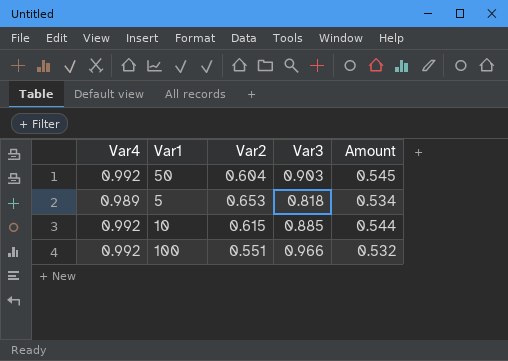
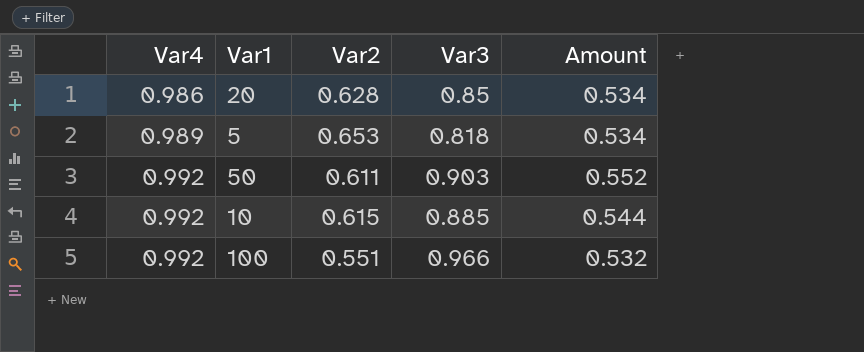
row order: none -> Var4 ascending
row 20: none -> 0.986 | 0.628 | 0.85 | 0.534
50 | Var2: 0.604 -> 0.611
50 | Amount: 0.545 -> 0.552

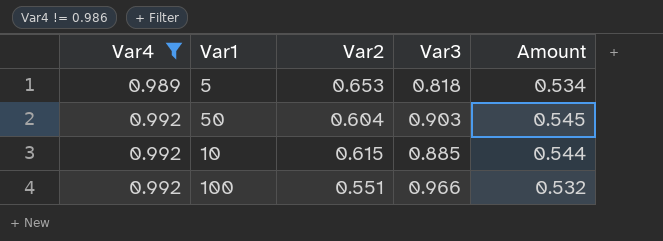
filter: none -> Var4 != 0.986
50 | Var2: 0.611 -> 0.604
50 | Amount: 0.552 -> 0.545

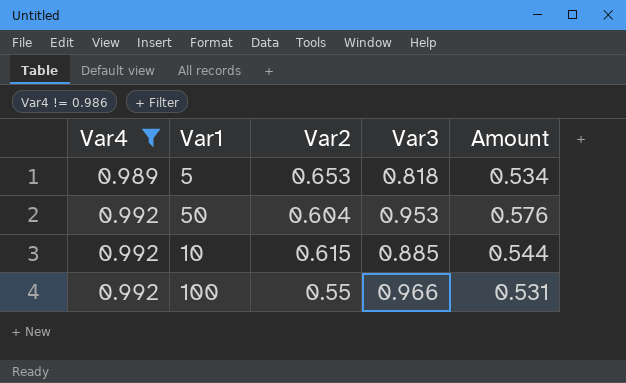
50 | Var3: 0.903 -> 0.953
50 | Amount: 0.545 -> 0.576
100 | Var2: 0.551 -> 0.55
100 | Amount: 0.532 -> 0.531

